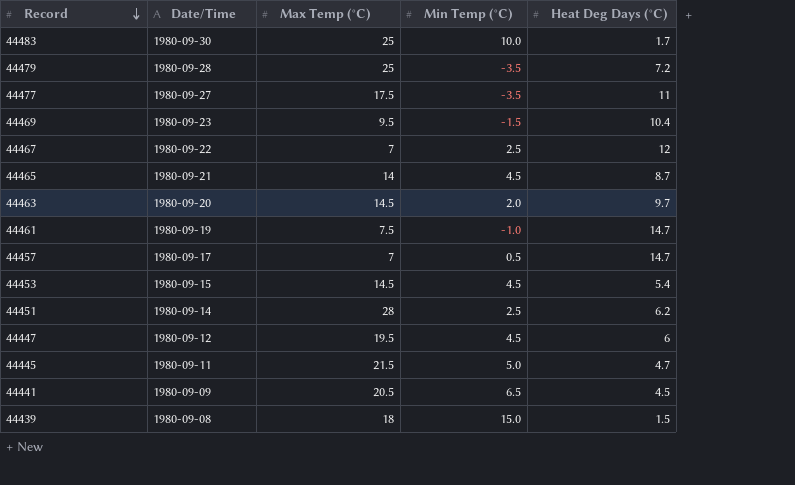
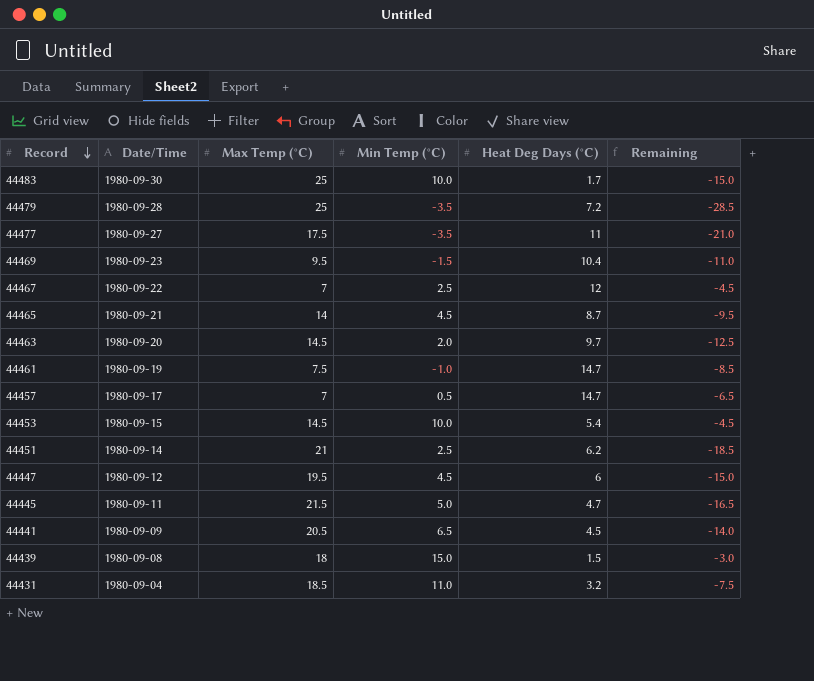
column Remaining | formula: none -> [Min Temp (°C)] - [Max Temp (°C)]
44453 | Min Temp (°C): 4.5 -> 10.0
44451 | Max Temp (°C): 28 -> 21
row 44431: none -> 1980-09-04 | 18.5 | 11.0 | 3.2 | -7.5

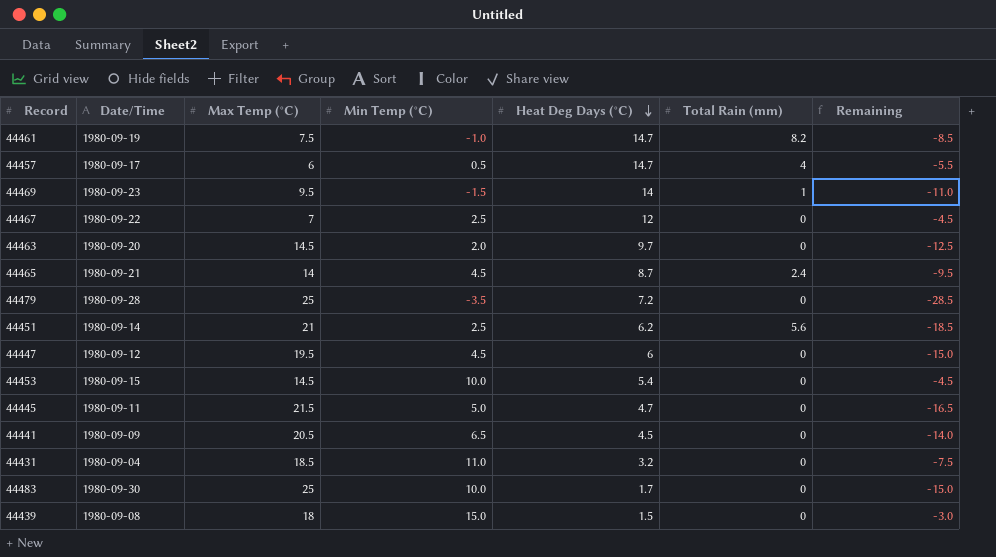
row order: Record descending -> Heat Deg Days (°C) descending
column Total Rain (mm) | position: none -> 6
row 44477: 1980-09-27 | 17.5 | -3.5 | 11 | -21.0 -> none
44457 | Max Temp (°C): 7 -> 6
44457 | Remaining: -6.5 -> -5.5
44469 | Heat Deg Days (°C): 10.4 -> 14

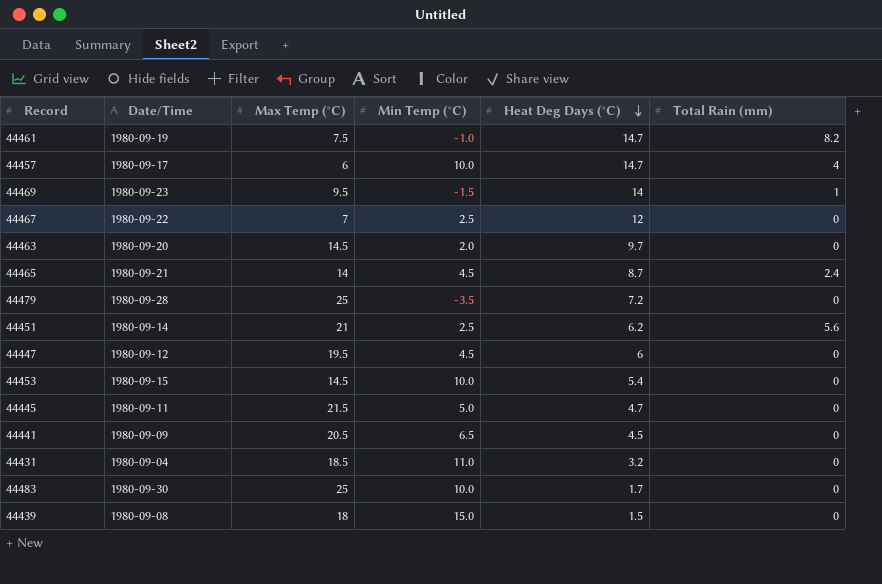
column Remaining | formula: [Min Temp (°C)] - [Max Temp (°C)] -> none
44457 | Min Temp (°C): 0.5 -> 10.0

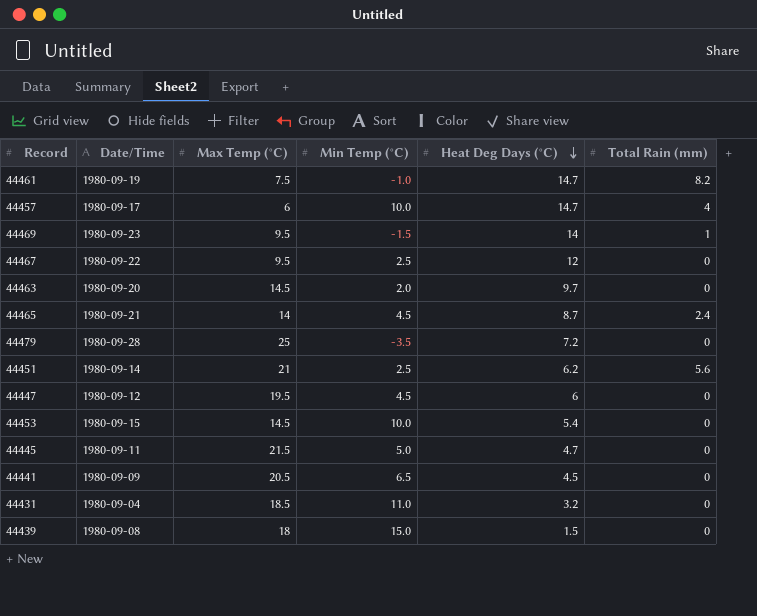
row 44483: 1980-09-30 | 25 | 10.0 | 1.7 | 0 -> none
44467 | Max Temp (°C): 7 -> 9.5

